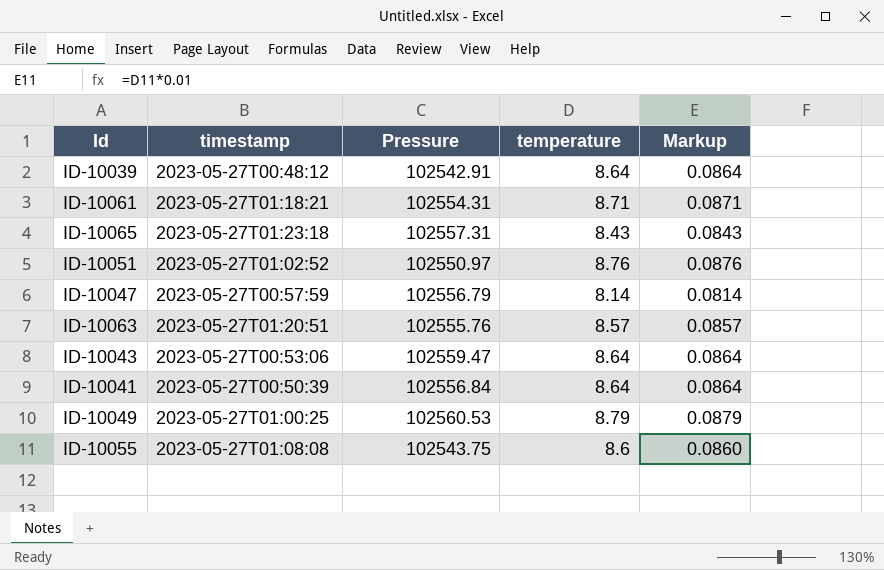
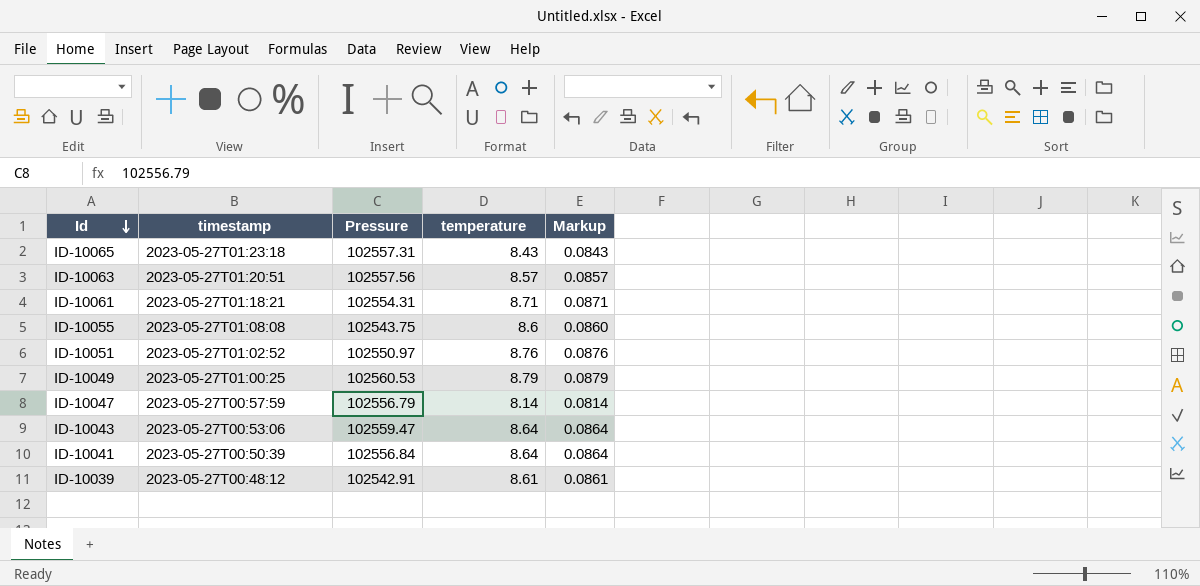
row order: none -> Id descending
ID-10063 | Pressure: 102555.76 -> 102557.56
ID-10039 | temperature: 8.64 -> 8.61
ID-10039 | Markup: 0.0864 -> 0.0861

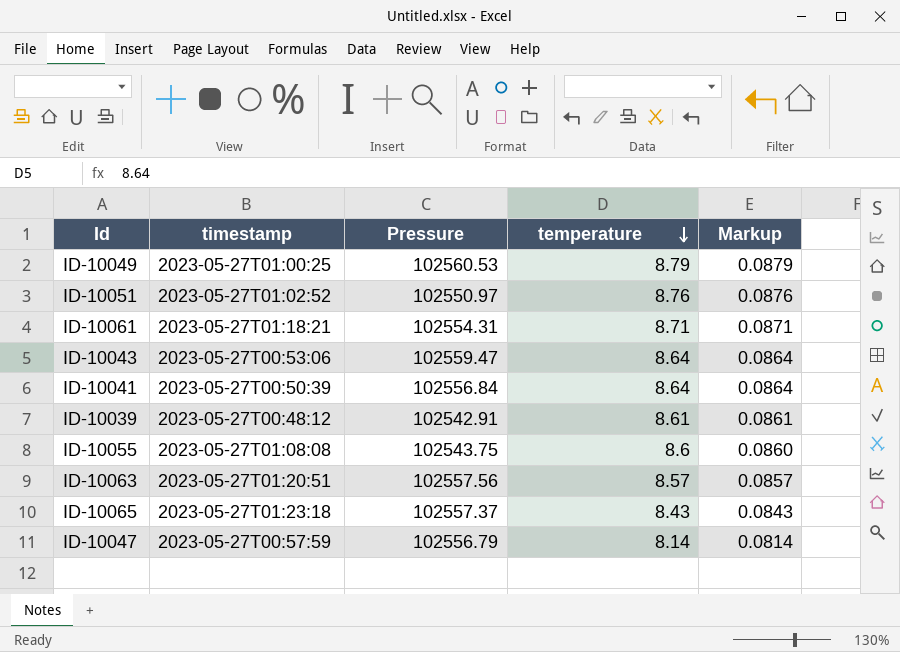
row order: Id descending -> temperature descending
ID-10065 | Pressure: 102557.31 -> 102557.37

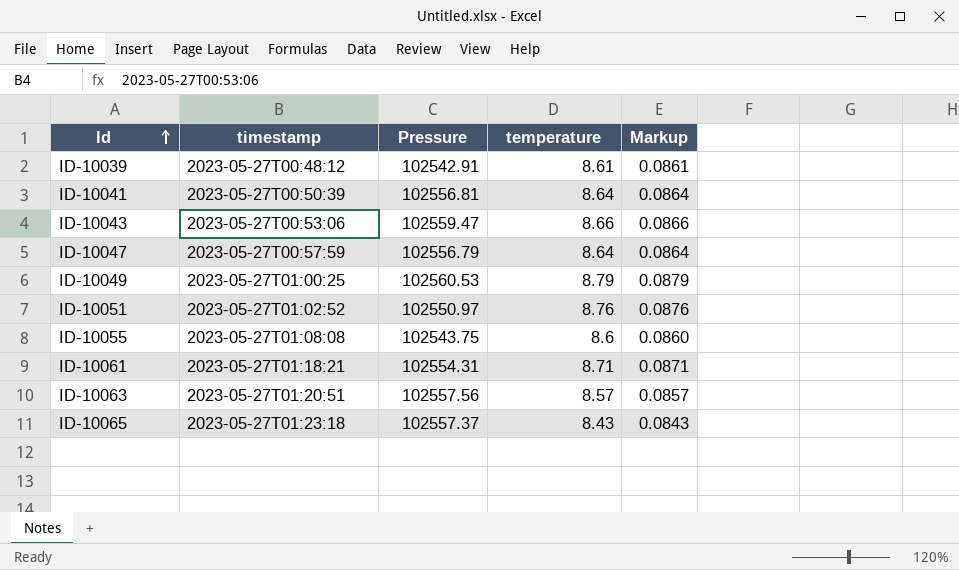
row order: temperature descending -> Id ascending
ID-10041 | Pressure: 102556.84 -> 102556.81
ID-10043 | temperature: 8.64 -> 8.66
ID-10043 | Markup: 0.0864 -> 0.0866
ID-10047 | temperature: 8.14 -> 8.64
ID-10047 | Markup: 0.0814 -> 0.0864

